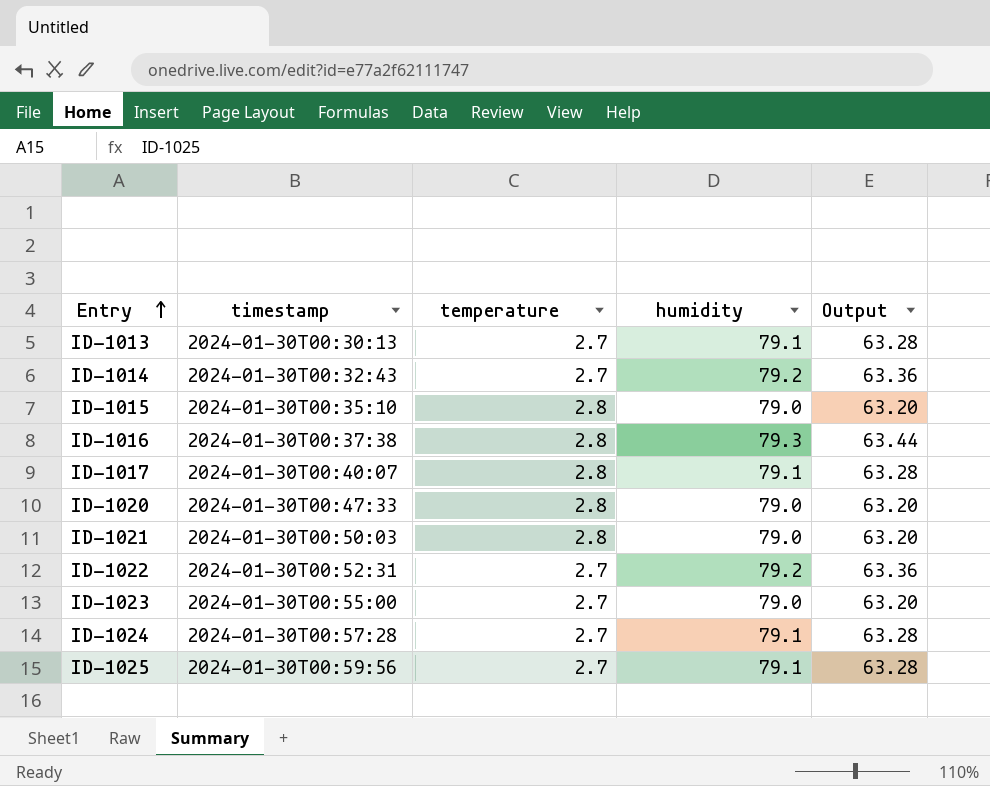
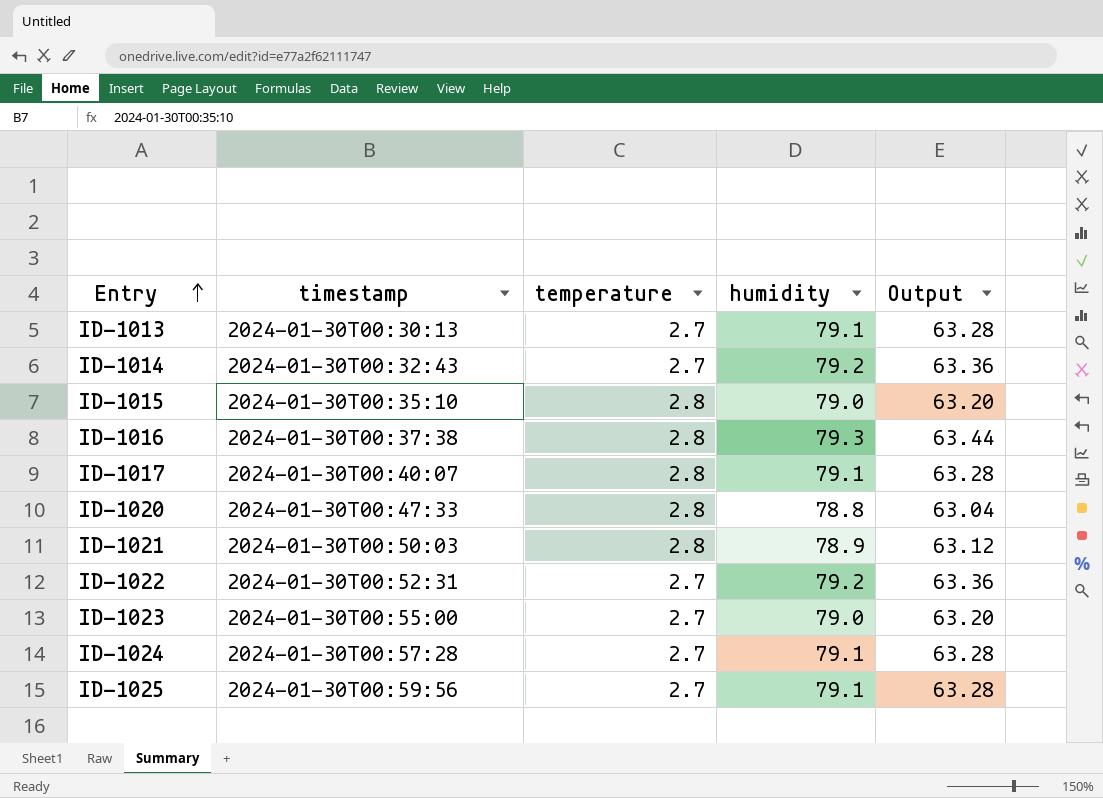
ID-1020 | humidity: 79.0 -> 78.8
ID-1020 | Output: 63.20 -> 63.04
ID-1021 | humidity: 79.0 -> 78.9
ID-1021 | Output: 63.20 -> 63.12

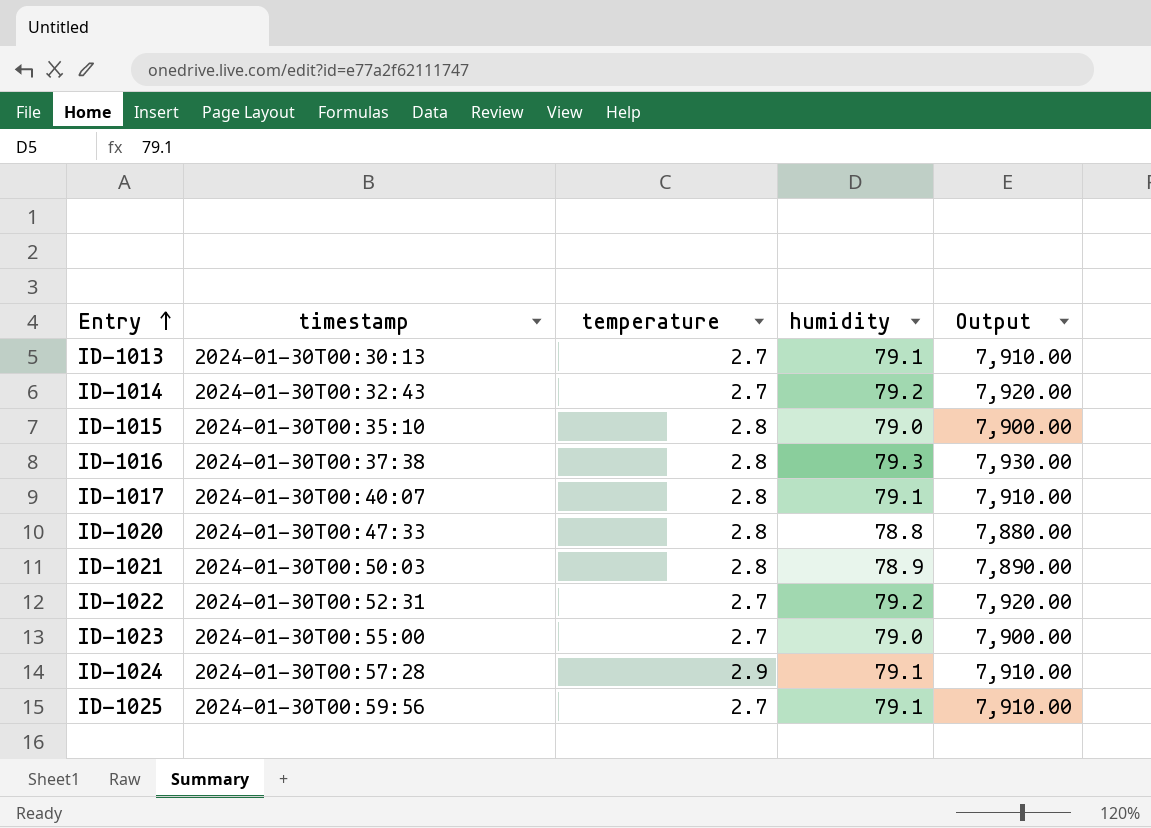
column Output | formula: [humidity] * 0.8 -> [humidity] * 100
ID-1024 | temperature: 2.7 -> 2.9

